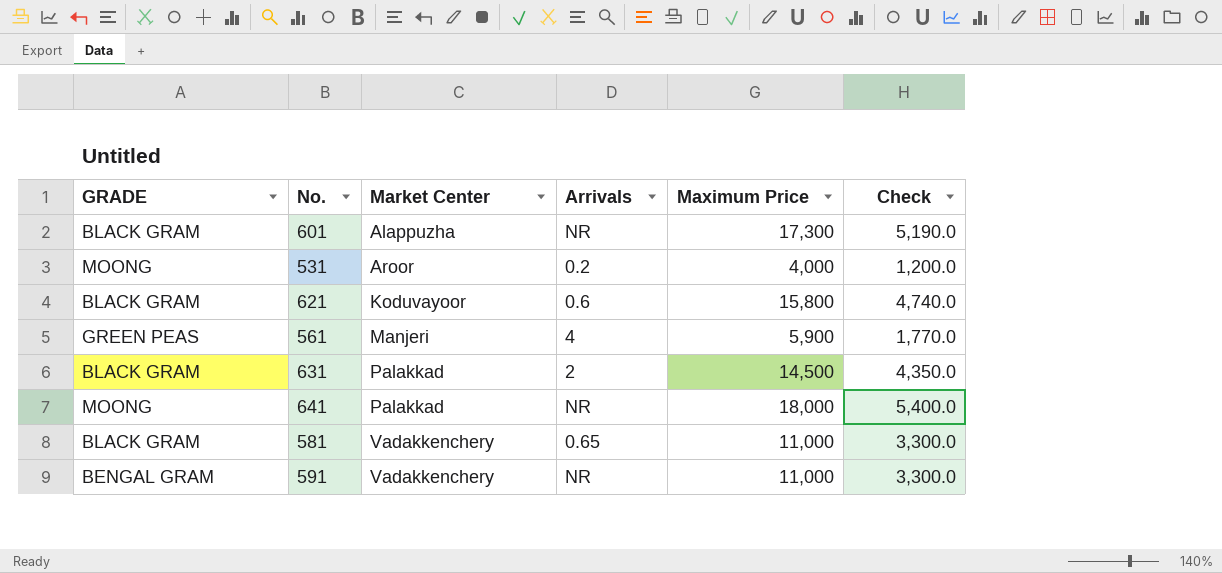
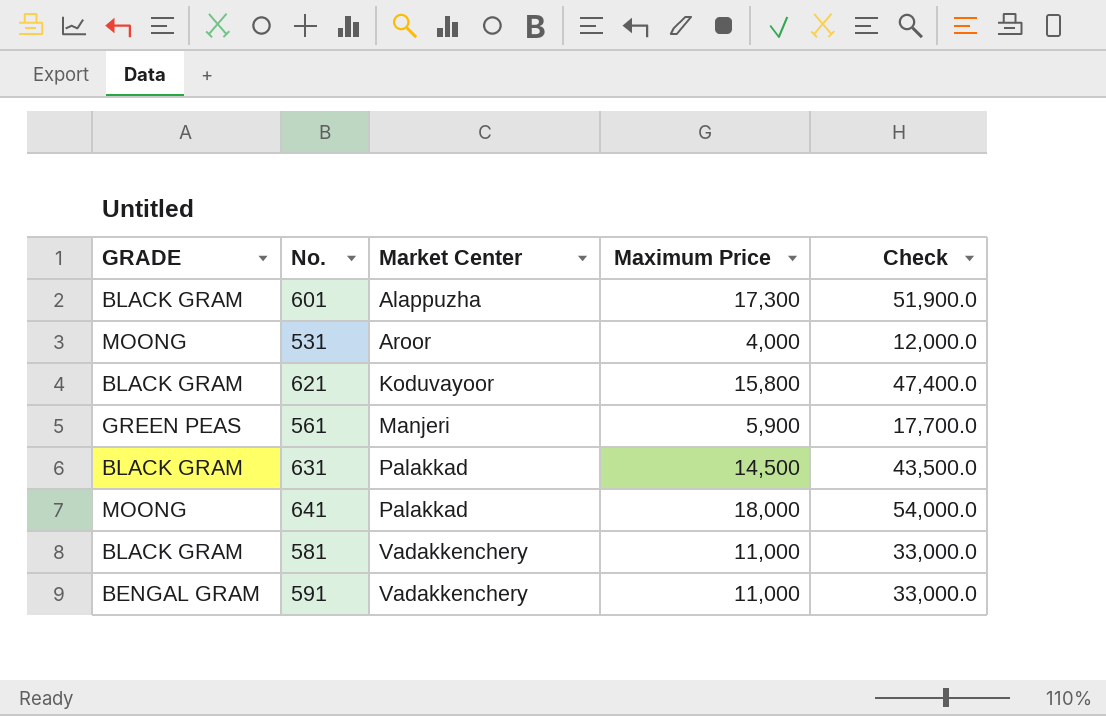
column Arrivals | position: 4 -> none
column Check | formula: [Maximum Price] * 0.3 -> [Maximum Price] * 3

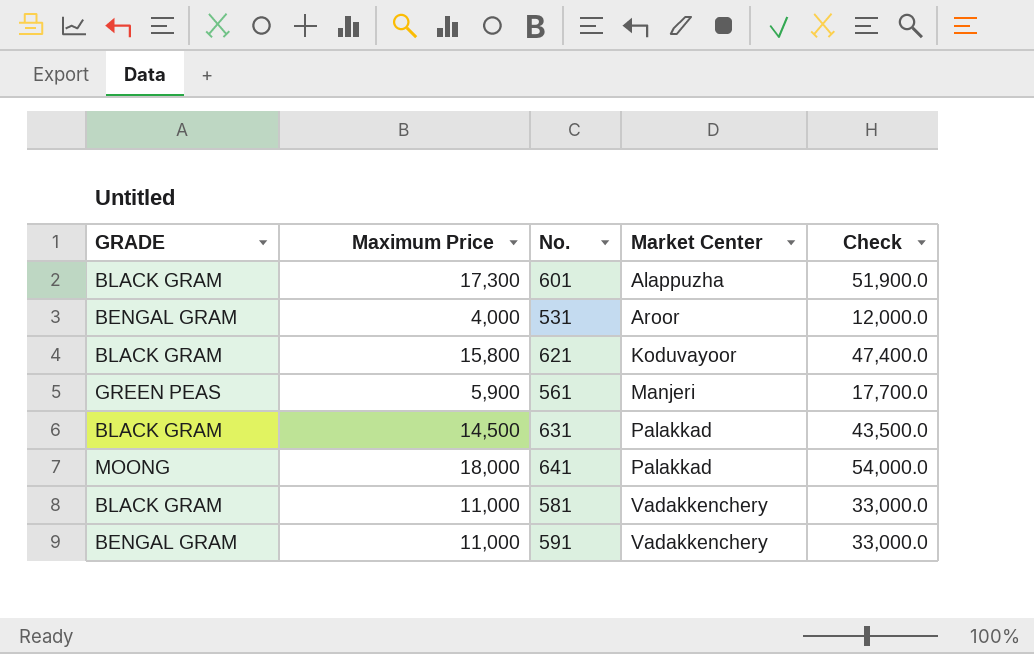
column Maximum Price | position: 4 -> 2
531 | GRADE: MOONG -> BENGAL GRAM

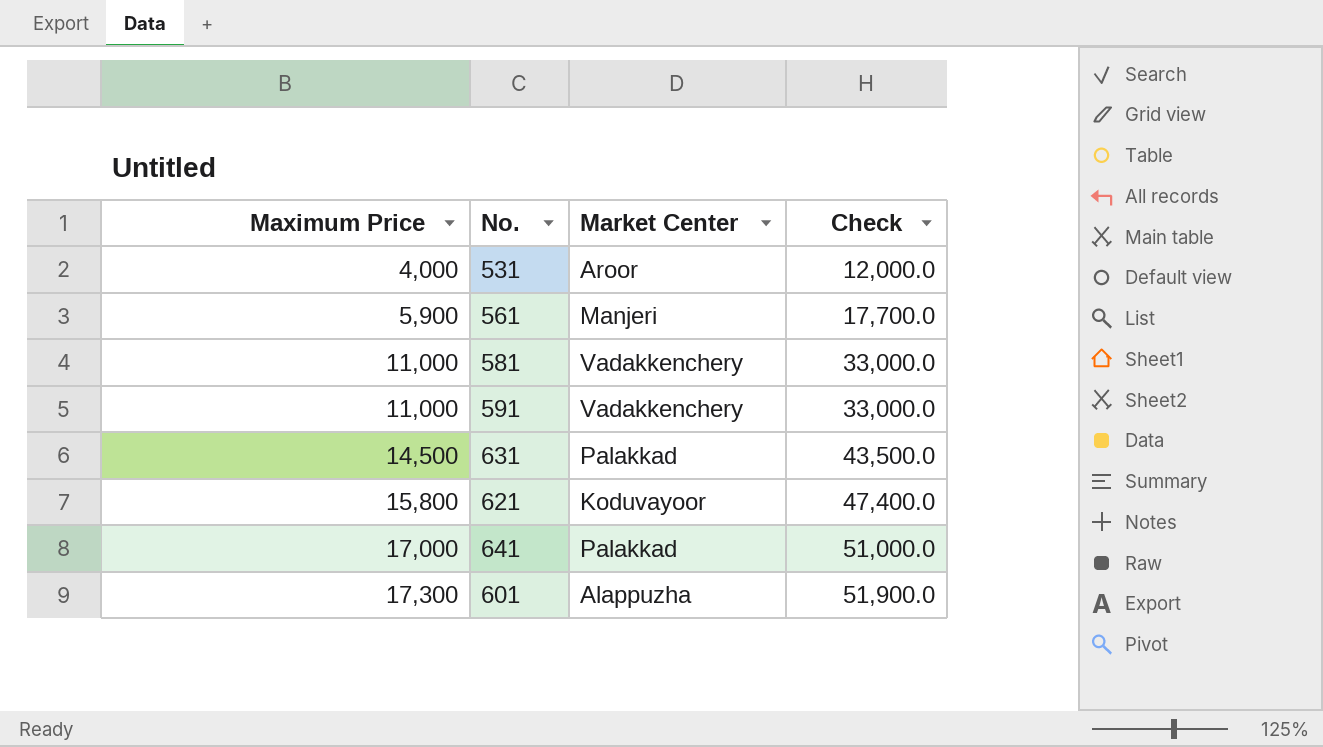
row order: Market Center ascending -> Maximum Price ascending
column GRADE | position: 1 -> none
641 | Maximum Price: 18,000 -> 17,000
641 | Check: 54,000.0 -> 51,000.0

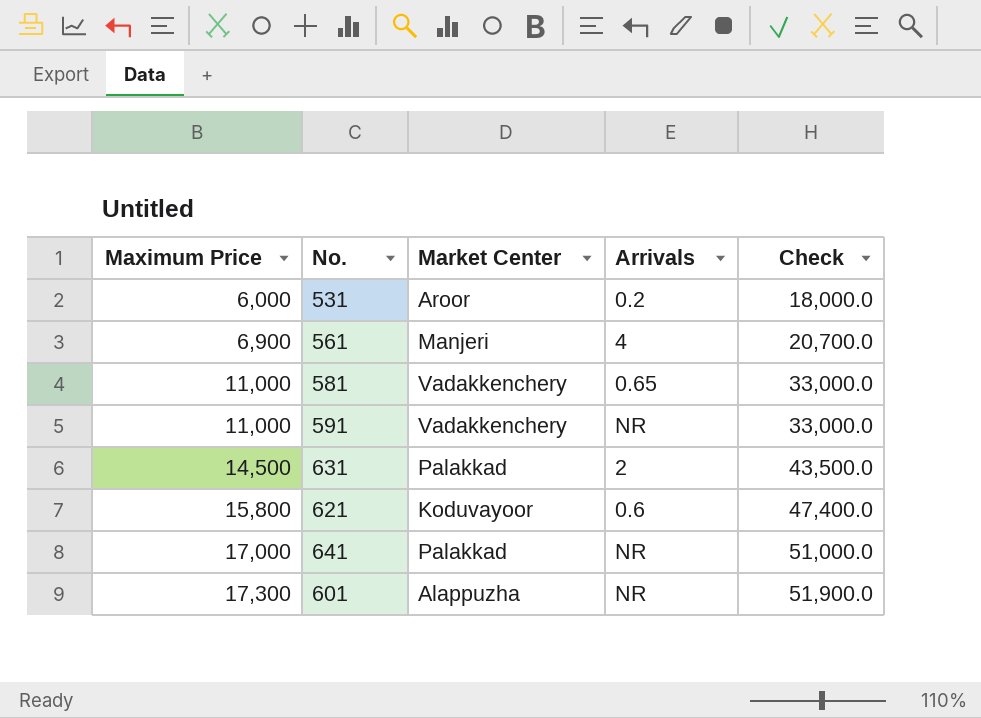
column Arrivals | position: none -> 4
531 | Maximum Price: 4,000 -> 6,000
531 | Check: 12,000.0 -> 18,000.0
561 | Maximum Price: 5,900 -> 6,900
561 | Check: 17,700.0 -> 20,700.0

